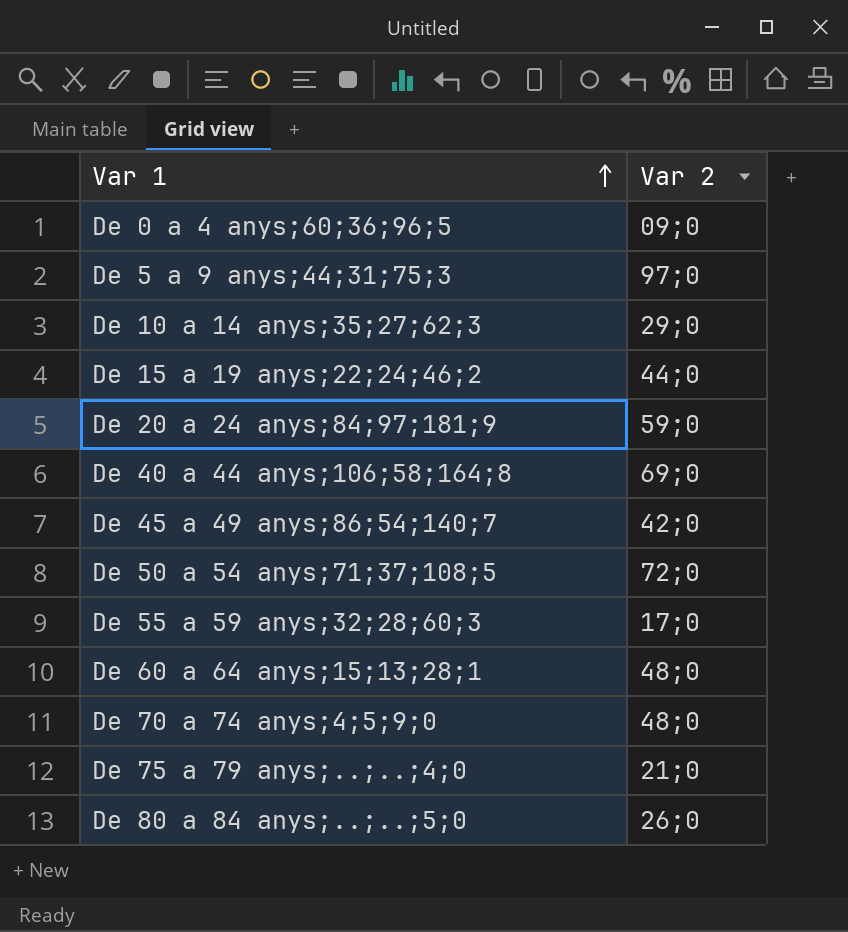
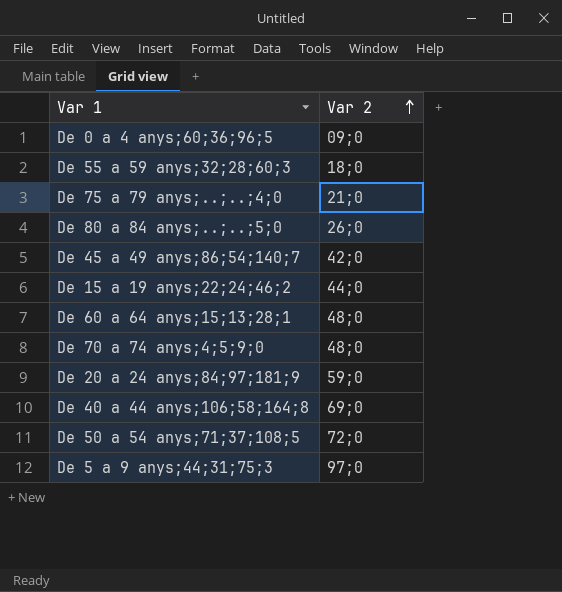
row order: Var 1 ascending -> Var 2 ascending
row De 10 a 14 anys;35;27;62;3: 29;0 -> none
De 55 a 59 anys;32;28;60;3 | Var 2: 17;0 -> 18;0

